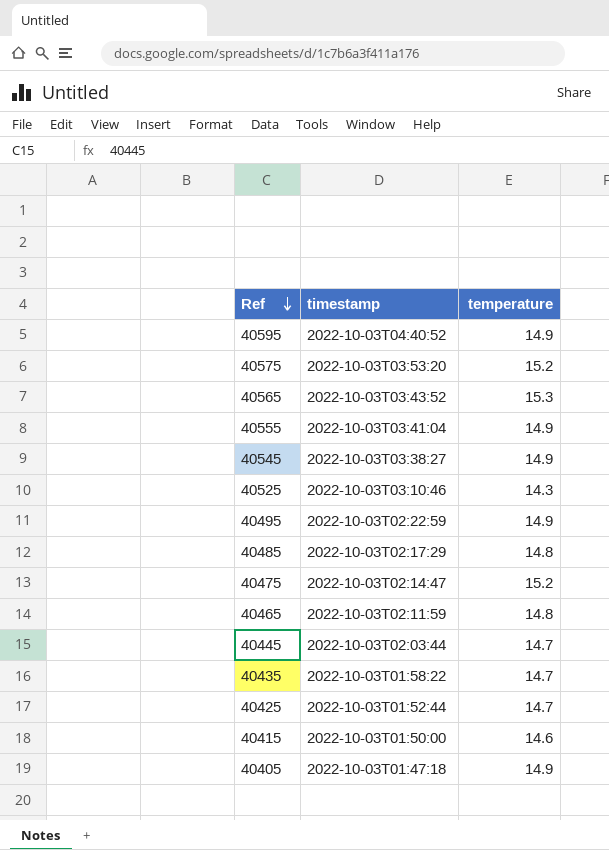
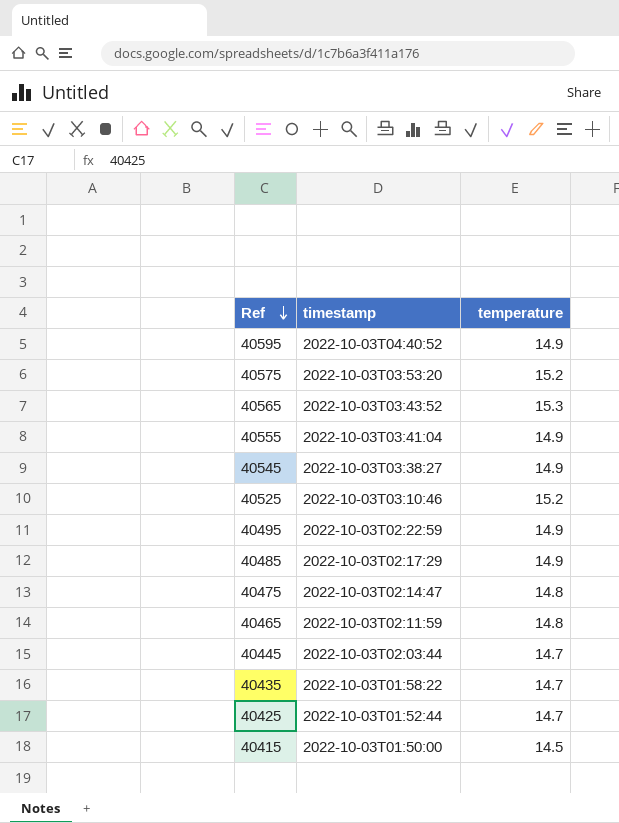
row 40405: 2022-10-03T01:47:18 | 14.9 -> none
40525 | temperature: 14.3 -> 15.2
40485 | temperature: 14.8 -> 14.9
40475 | temperature: 15.2 -> 14.8
40415 | temperature: 14.6 -> 14.5

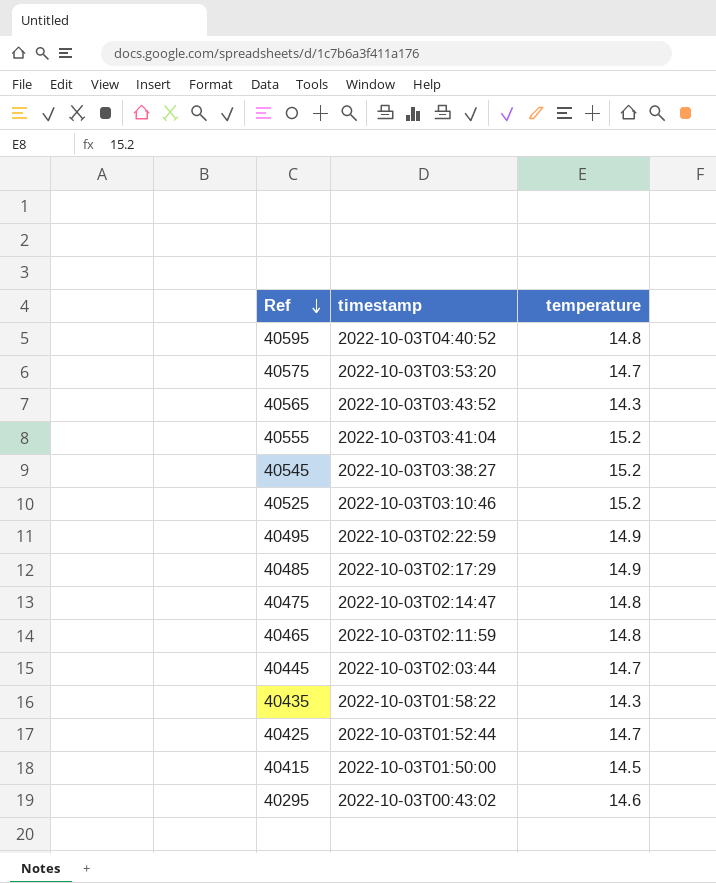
40595 | temperature: 14.9 -> 14.8
40575 | temperature: 15.2 -> 14.7
40565 | temperature: 15.3 -> 14.3
40555 | temperature: 14.9 -> 15.2
40545 | temperature: 14.9 -> 15.2
40435 | temperature: 14.7 -> 14.3
row 40295: none -> 2022-10-03T00:43:02 | 14.6

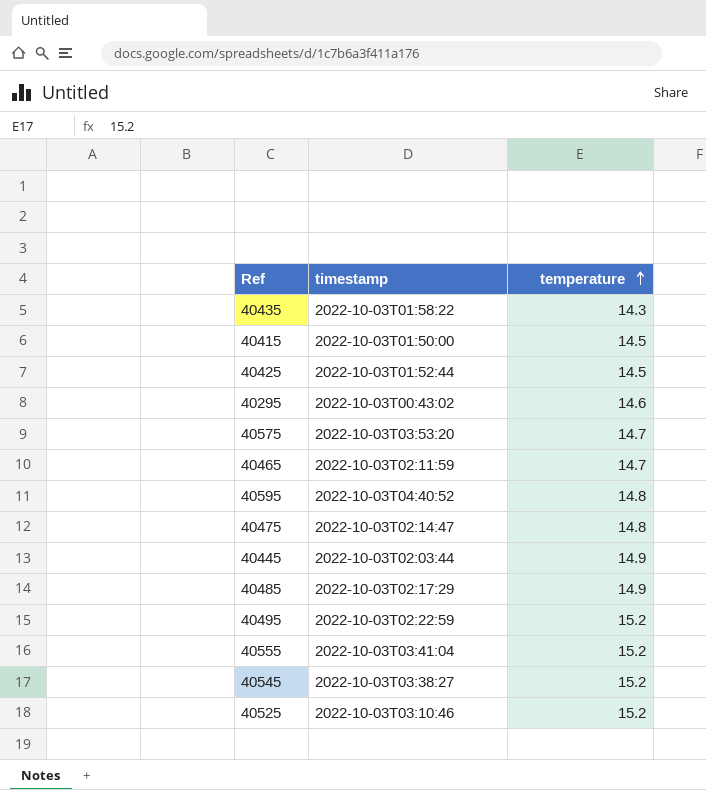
row order: Ref descending -> temperature ascending
row 40565: 2022-10-03T03:43:52 | 14.3 -> none
40425 | temperature: 14.7 -> 14.5
40465 | temperature: 14.8 -> 14.7
40445 | temperature: 14.7 -> 14.9
40495 | temperature: 14.9 -> 15.2

